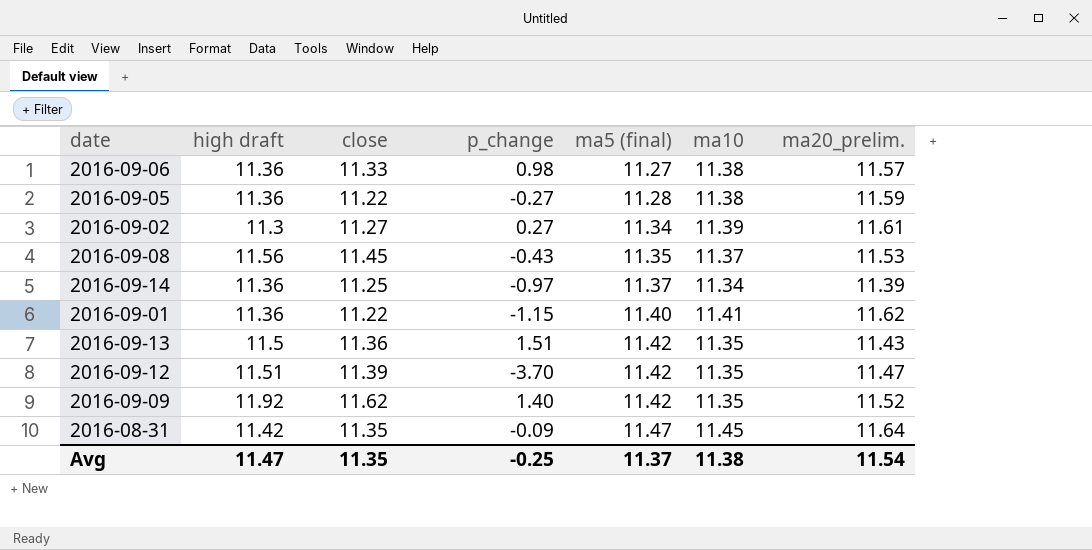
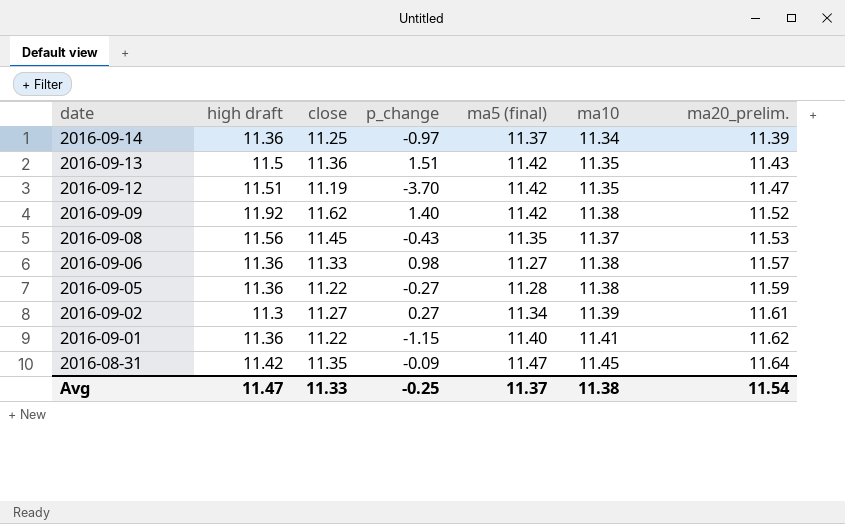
row order: ma5 (final) ascending -> date descending
2016-09-12 | close: 11.39 -> 11.19
2016-09-09 | ma10: 11.35 -> 11.38
Avg | close: 11.35 -> 11.33

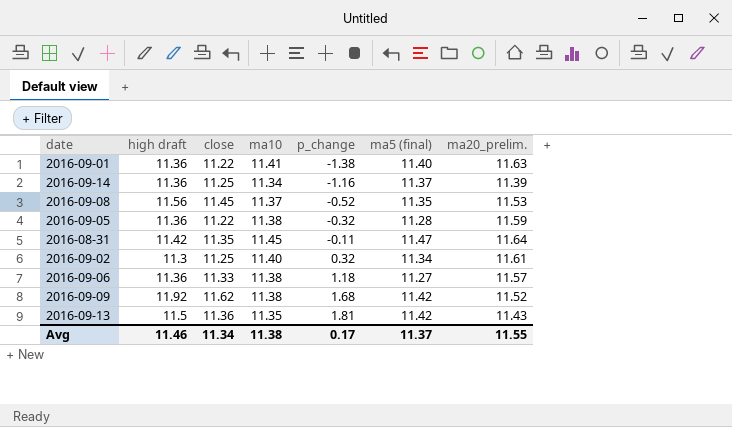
row order: date descending -> p_change ascending
column ma10 | position: 6 -> 4
row 2016-09-12: 11.51 | 11.19 | -3.70 | 11.42 | 11.35 | 11.47 -> none
2016-09-01 | p_change: -1.15 -> -1.38
2016-09-01 | ma20_prelim.: 11.62 -> 11.63
2016-09-14 | p_change: -0.97 -> -1.16
2016-09-08 | p_change: -0.43 -> -0.52
2016-09-05 | p_change: -0.27 -> -0.32
2016-08-31 | p_change: -0.09 -> -0.11
2016-09-02 | close: 11.27 -> 11.25
2016-09-02 | ma10: 11.39 -> 11.40
2016-09-02 | p_change: 0.27 -> 0.32
2016-09-06 | p_change: 0.98 -> 1.18
2016-09-09 | p_change: 1.40 -> 1.68
2016-09-13 | p_change: 1.51 -> 1.81
Avg | high draft: 11.47 -> 11.46
Avg | close: 11.33 -> 11.34
Avg | p_change: -0.25 -> 0.17
Avg | ma20_prelim.: 11.54 -> 11.55

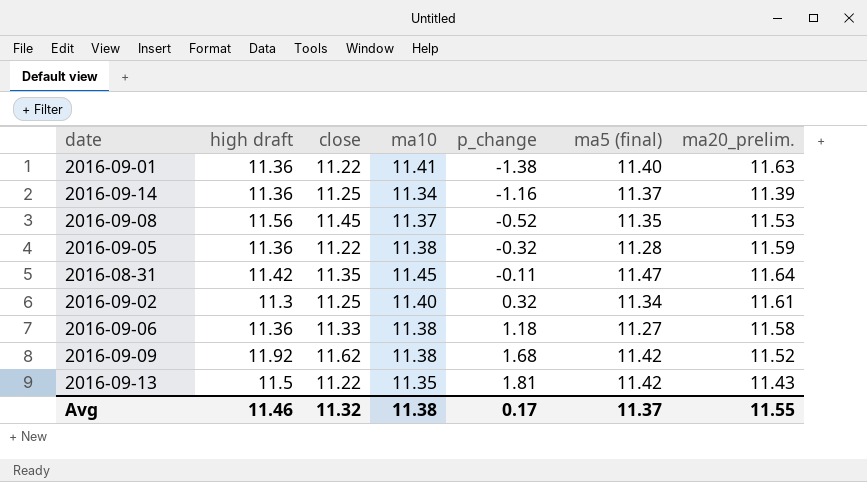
2016-09-06 | ma20_prelim.: 11.57 -> 11.58
2016-09-13 | close: 11.36 -> 11.22
Avg | close: 11.34 -> 11.32

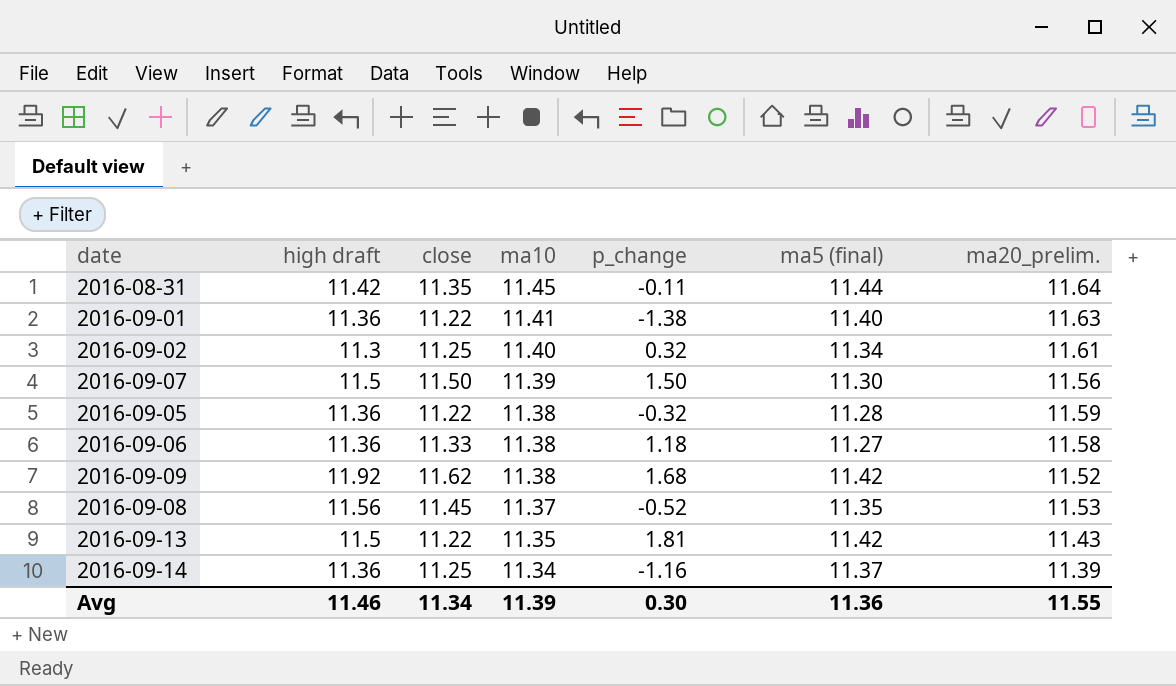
row order: p_change ascending -> ma10 descending
2016-08-31 | ma5 (final): 11.47 -> 11.44
row 2016-09-07: none -> 11.5 | 11.50 | 11.39 | 1.50 | 11.30 | 11.56
Avg | close: 11.32 -> 11.34
Avg | ma10: 11.38 -> 11.39
Avg | p_change: 0.17 -> 0.30
Avg | ma5 (final): 11.37 -> 11.36

